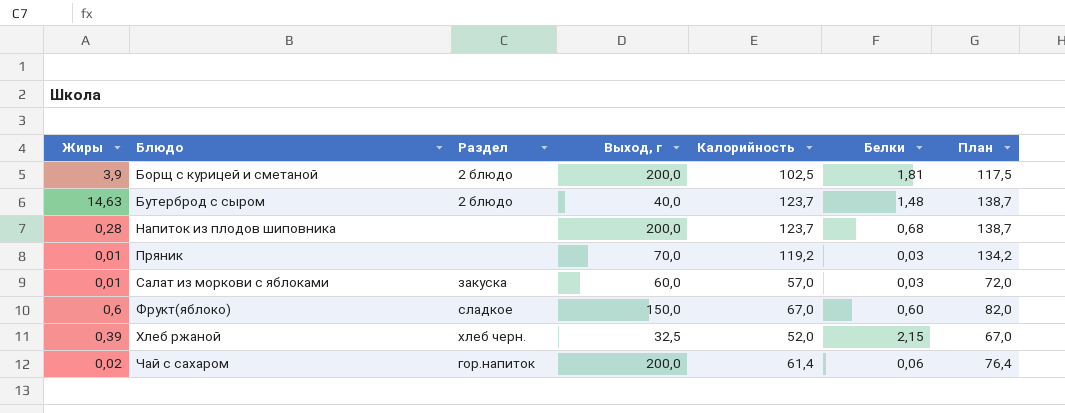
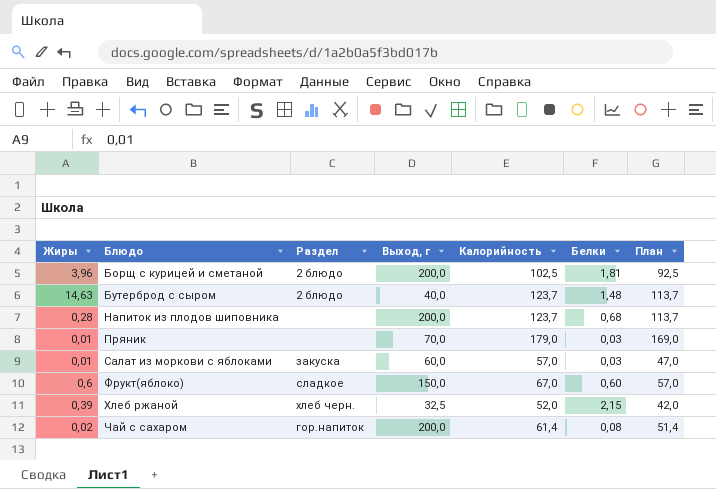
column План | formula: [Калорийность] + 15 -> [Калорийность] - 10
Борщ с курицей и сметаной | Жиры: 3,9 -> 3,96
Пряник | Калорийность: 119,2 -> 179,0
Чай с сахаром | Белки: 0,06 -> 0,08

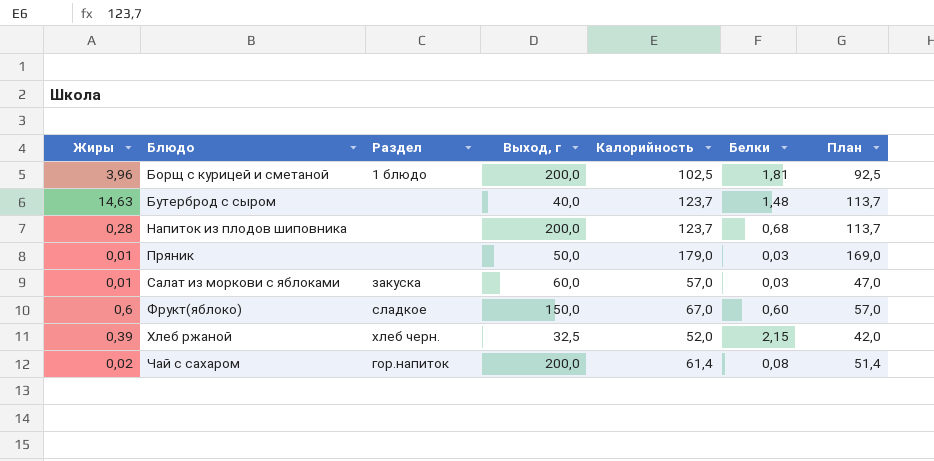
Борщ с курицей и сметаной | Раздел: 2 блюдо -> 1 блюдо
Бутерброд с сыром | Раздел: 2 блюдо -> none
Пряник | Выход, г: 70,0 -> 50,0

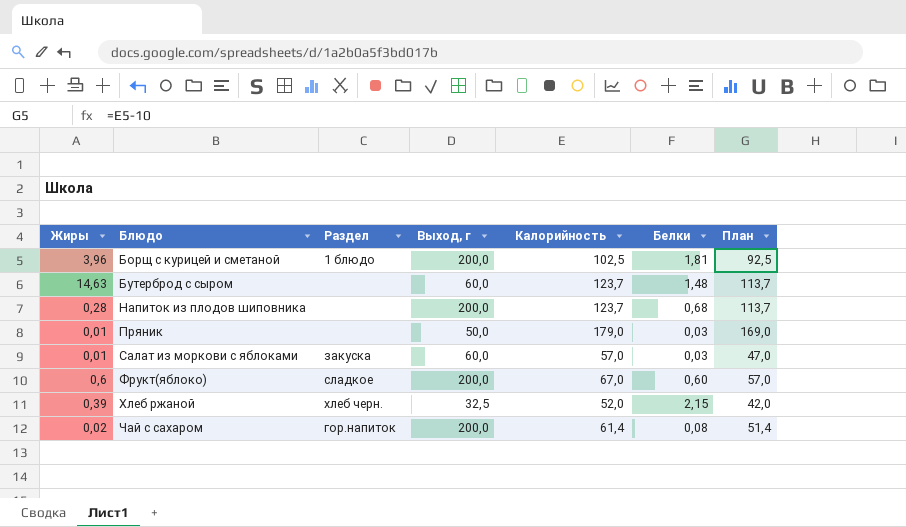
Бутерброд с сыром | Выход, г: 40,0 -> 60,0
Фрукт(яблоко) | Выход, г: 150,0 -> 200,0

